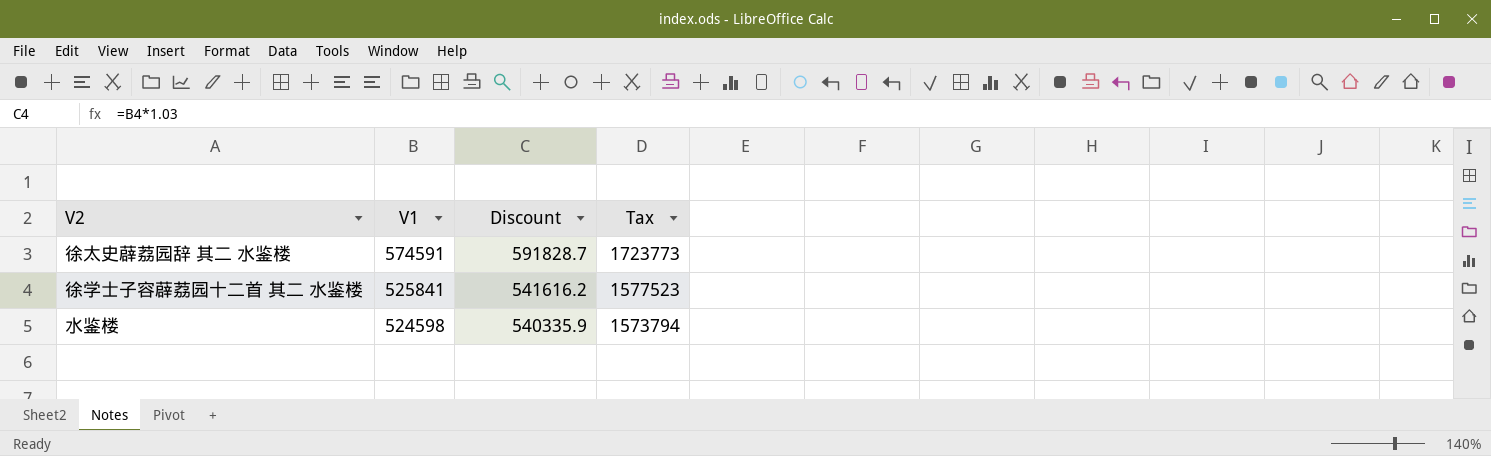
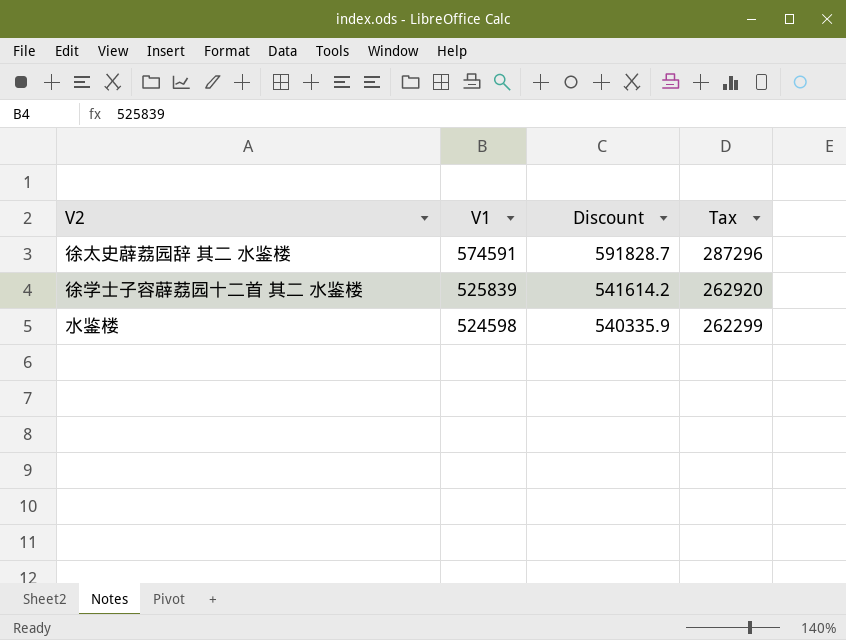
column Tax | formula: [V1] * 3 -> [V1] * 0.5
徐学士子容薜荔园十二首 其二 水鉴楼 | V1: 525841 -> 525839
徐学士子容薜荔园十二首 其二 水鉴楼 | Discount: 541616.2 -> 541614.2

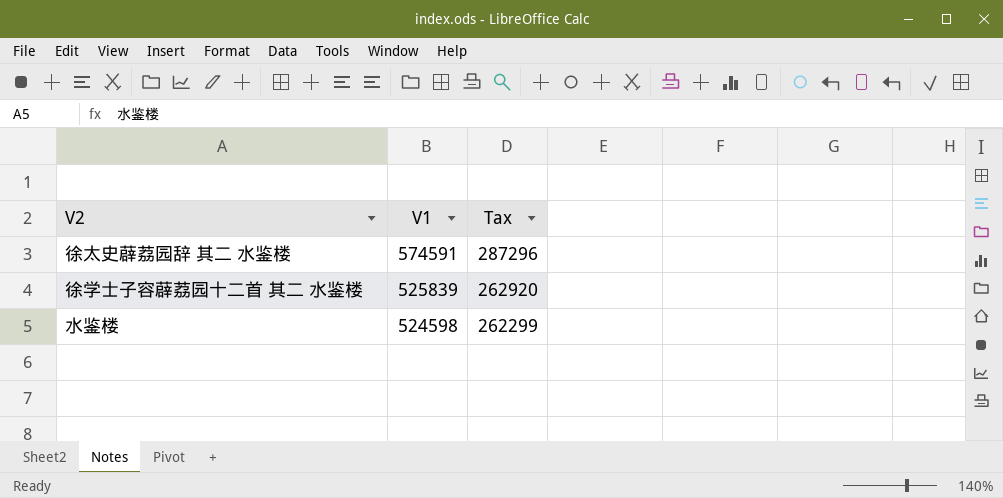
column Discount | formula: [V1] * 1.03 -> none

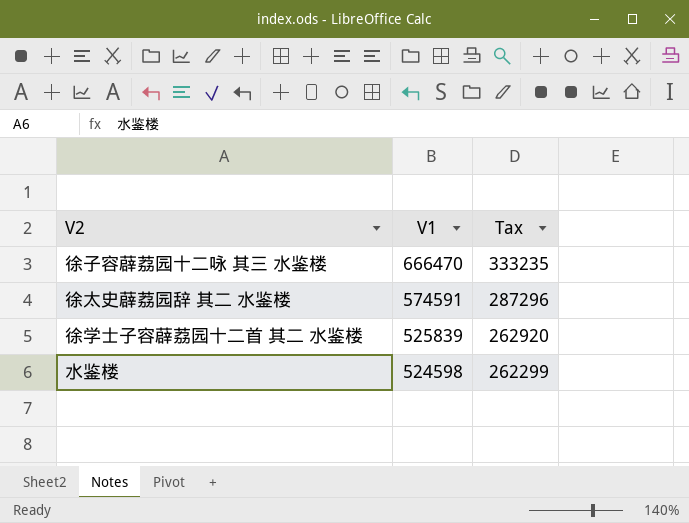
row 徐子容薜荔园十二咏 其三 水鉴楼: none -> 666470 | 333235

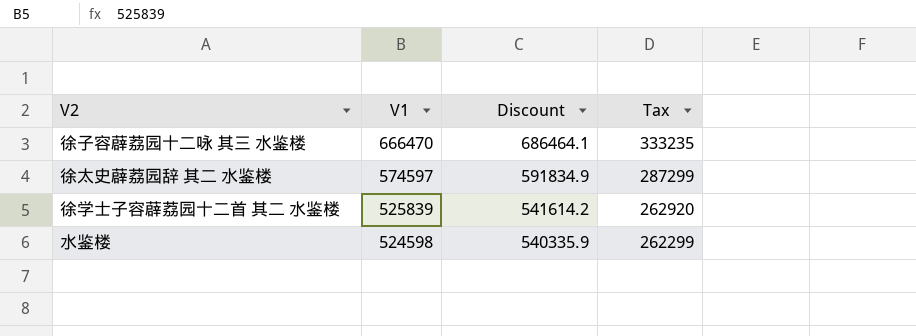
column Discount | formula: none -> [V1] * 1.03
徐太史薜荔园辞 其二 水鉴楼 | V1: 574591 -> 574597
徐太史薜荔园辞 其二 水鉴楼 | Tax: 287296 -> 287299

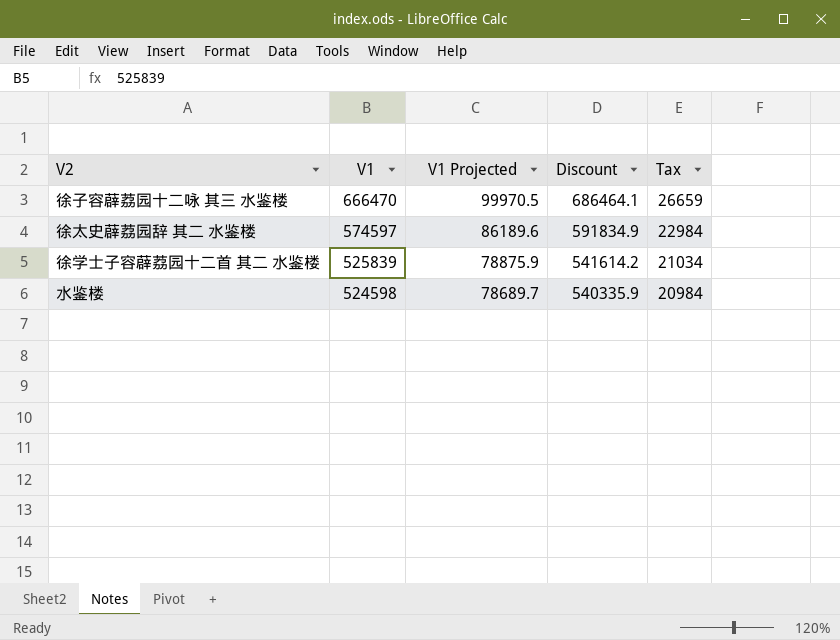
column V1 Projected | formula: none -> [V1] * 0.15
column Tax | formula: [V1] * 0.5 -> [V1] * 0.04

